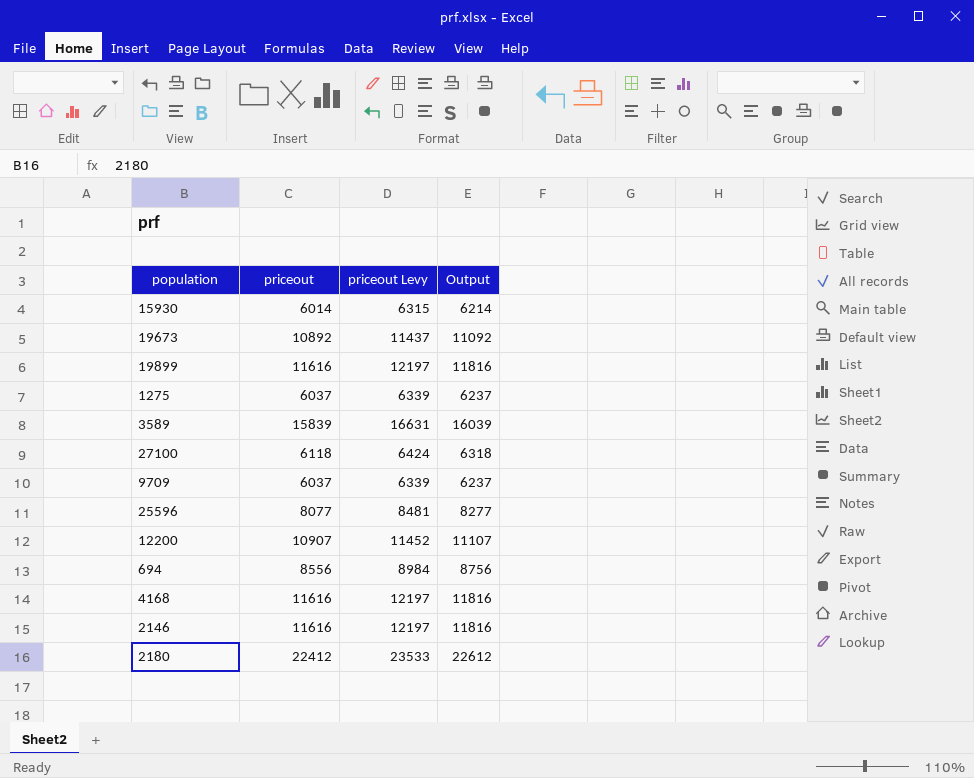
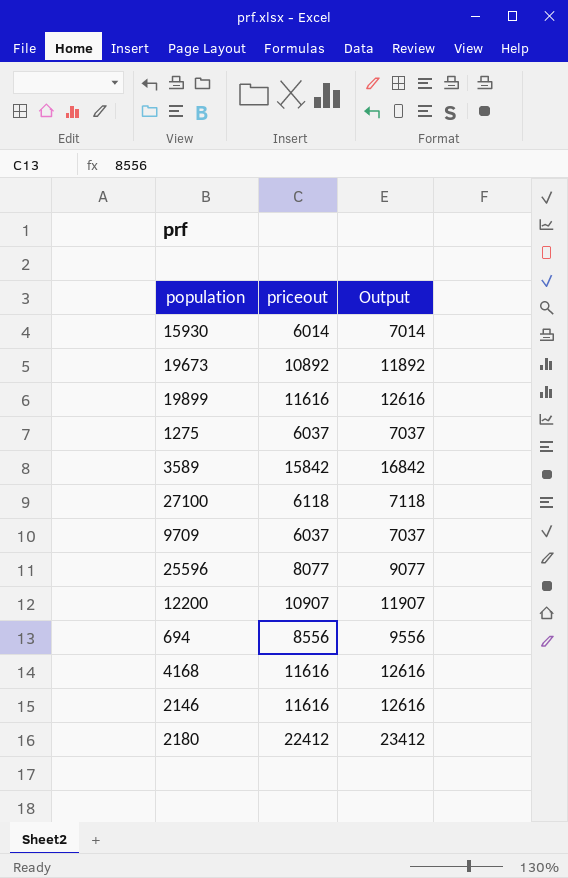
column priceout Levy | formula: [priceout] * 1.05 -> none
column Output | formula: [priceout] + 200 -> [priceout] + 1000
3589 | priceout: 15839 -> 15842

